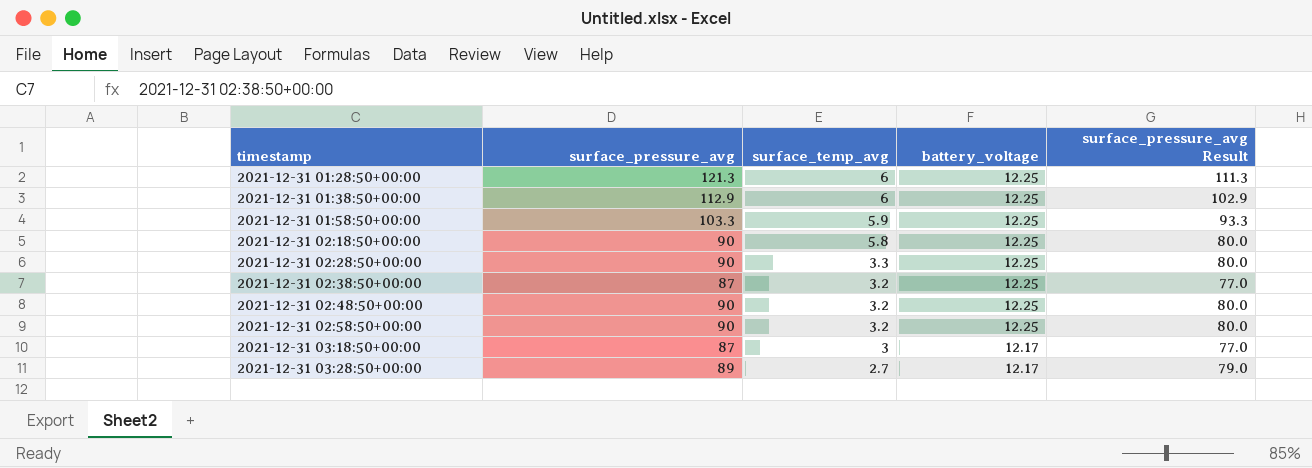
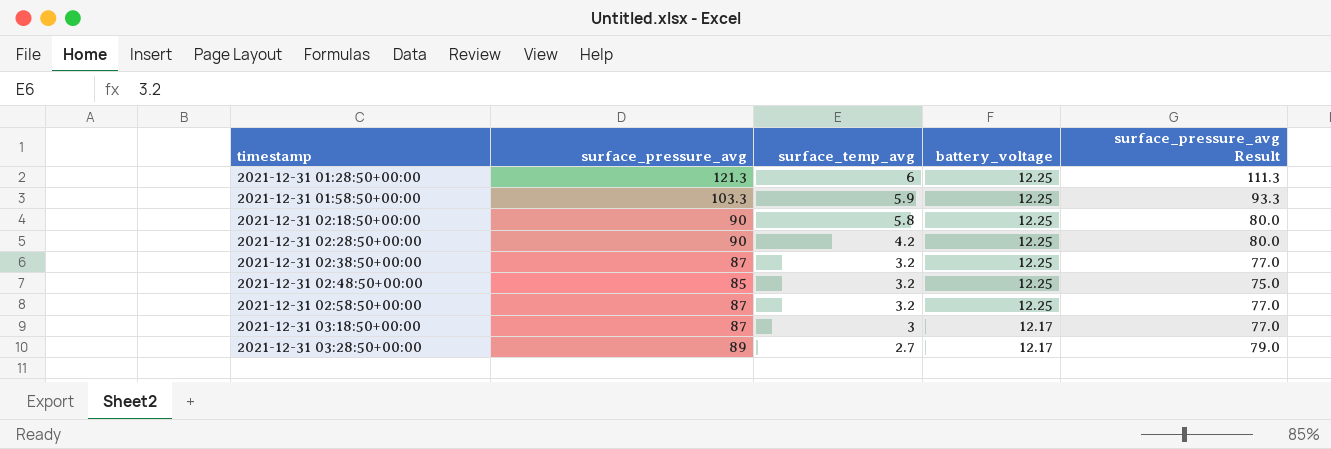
row 2021-12-31 01:38:50+00:00: 112.9 | 6 | 12.25 | 102.9 -> none
2021-12-31 02:28:50+00:00 | surface_temp_avg: 3.3 -> 4.2
2021-12-31 02:48:50+00:00 | surface_pressure_avg: 90 -> 85
2021-12-31 02:48:50+00:00 | surface_pressure_avg Result: 80.0 -> 75.0
2021-12-31 02:58:50+00:00 | surface_pressure_avg: 90 -> 87
2021-12-31 02:58:50+00:00 | surface_pressure_avg Result: 80.0 -> 77.0

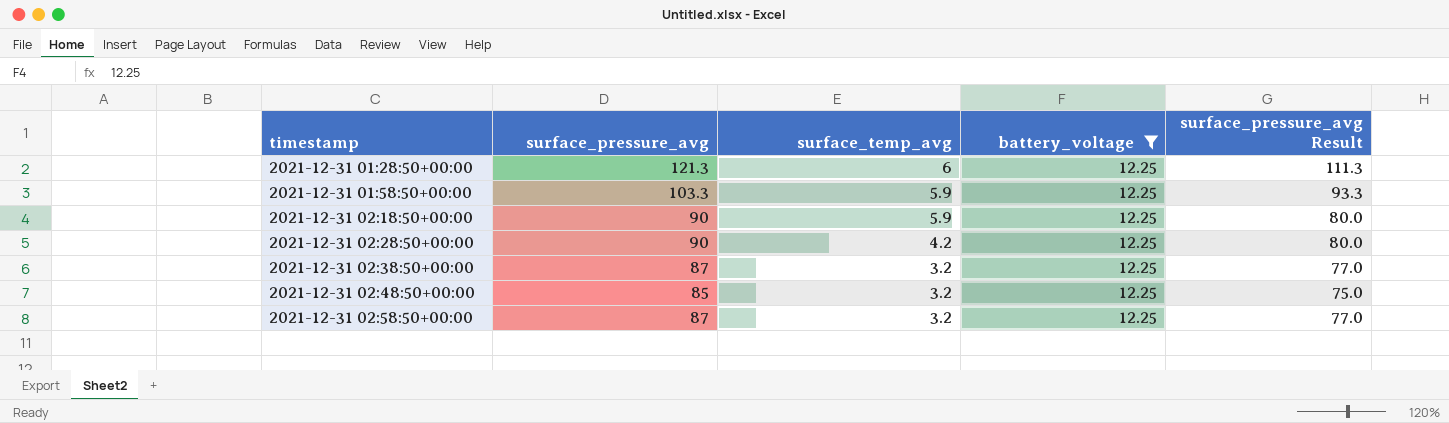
filter: none -> battery_voltage = 12.25
2021-12-31 02:18:50+00:00 | surface_temp_avg: 5.8 -> 5.9

